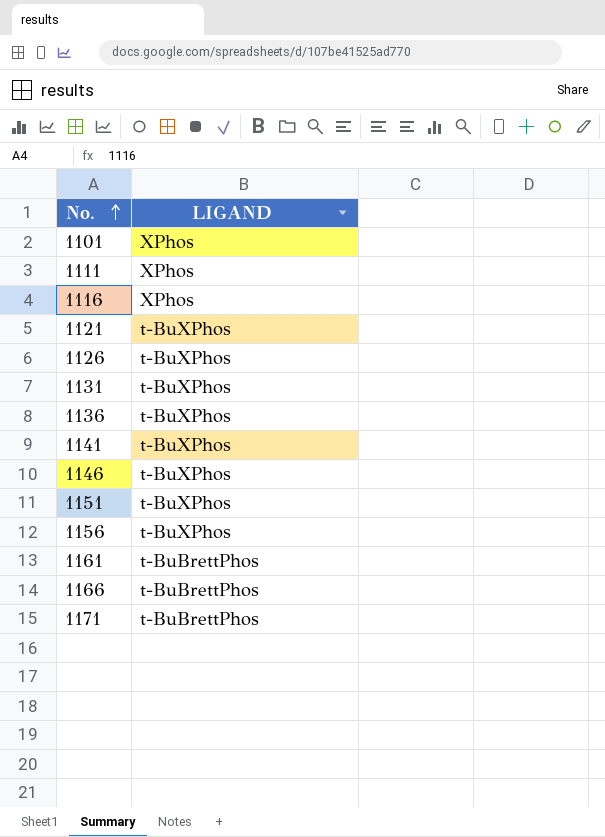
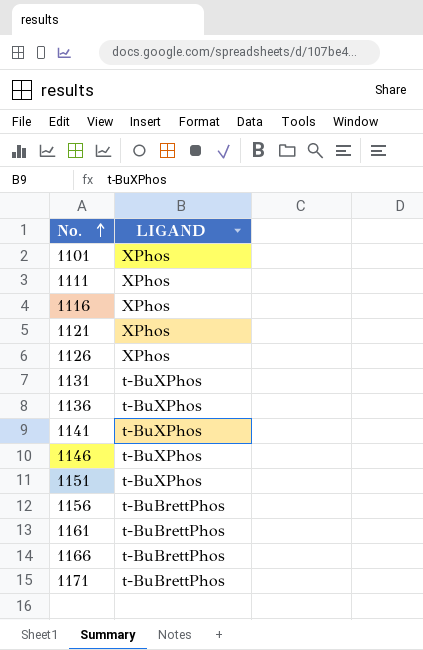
1121 | LIGAND: t-BuXPhos -> XPhos
1126 | LIGAND: t-BuXPhos -> XPhos
1156 | LIGAND: t-BuXPhos -> t-BuBrettPhos

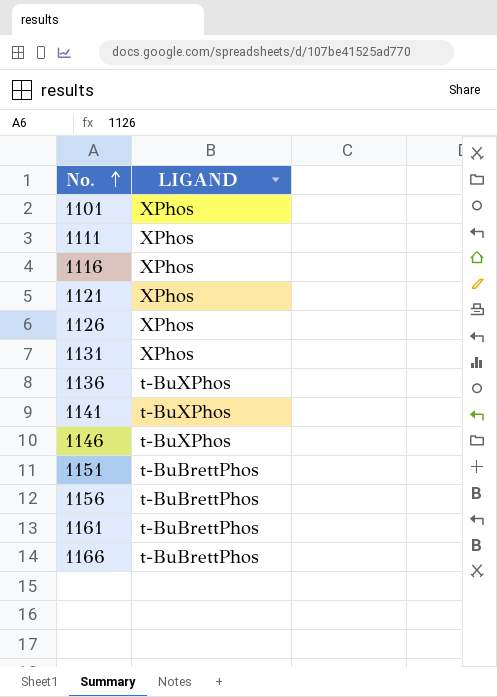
row 1171: t-BuBrettPhos -> none
1131 | LIGAND: t-BuXPhos -> XPhos
1151 | LIGAND: t-BuXPhos -> t-BuBrettPhos

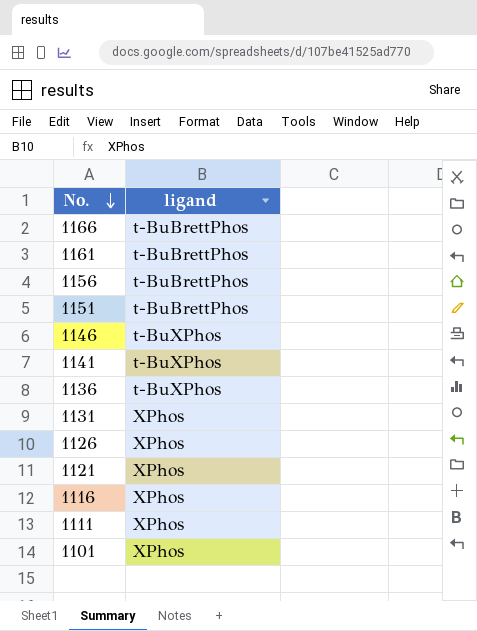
row order: No. ascending -> No. descending
column name: LIGAND -> ligand

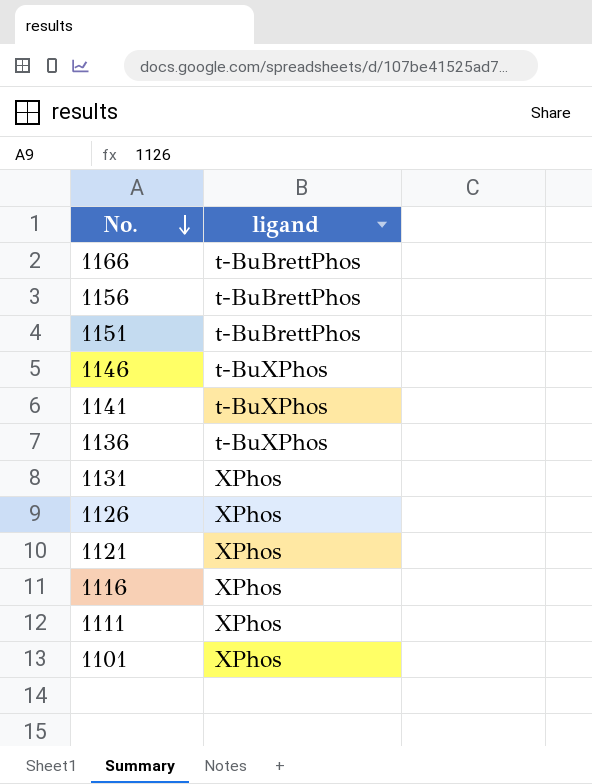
row 1161: t-BuBrettPhos -> none

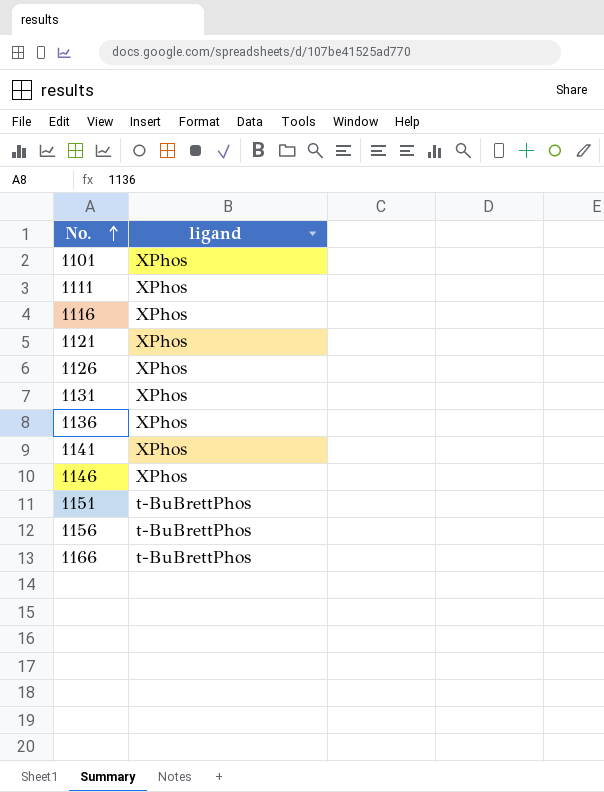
row order: No. descending -> No. ascending
1136 | ligand: t-BuXPhos -> XPhos
1141 | ligand: t-BuXPhos -> XPhos
1146 | ligand: t-BuXPhos -> XPhos

